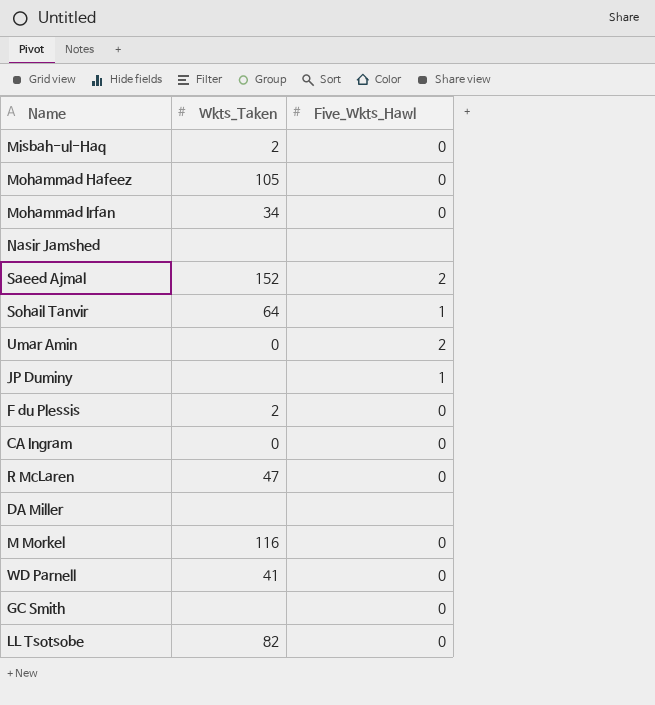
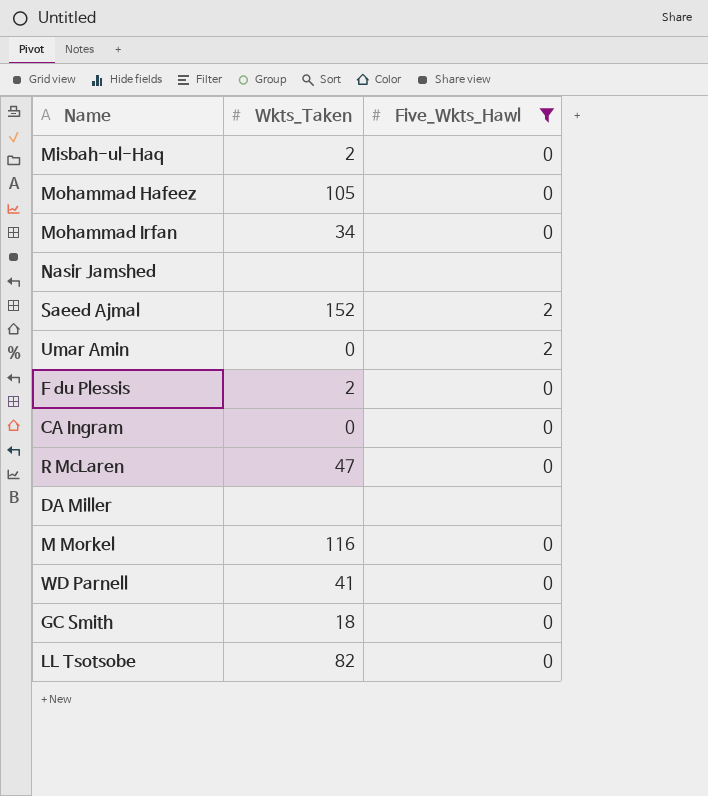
filter: none -> Five_Wkts_Hawl != 1
GC Smith | Wkts_Taken: none -> 18

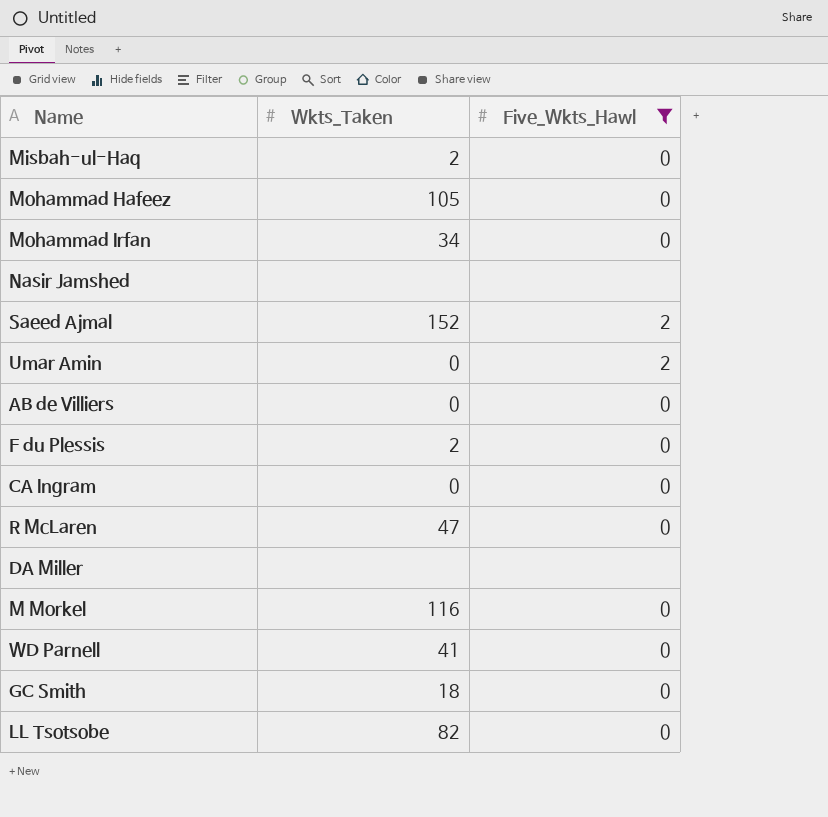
row AB de Villiers: none -> 0 | 0

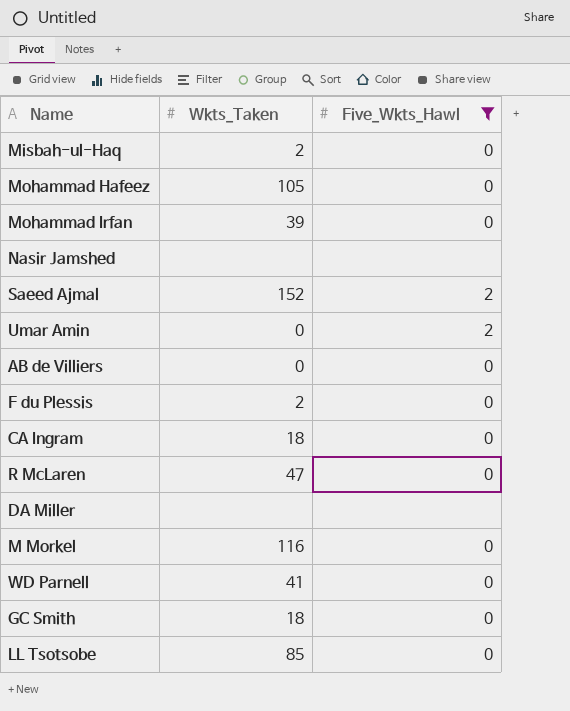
Mohammad Irfan | Wkts_Taken: 34 -> 39
CA Ingram | Wkts_Taken: 0 -> 18
LL Tsotsobe | Wkts_Taken: 82 -> 85

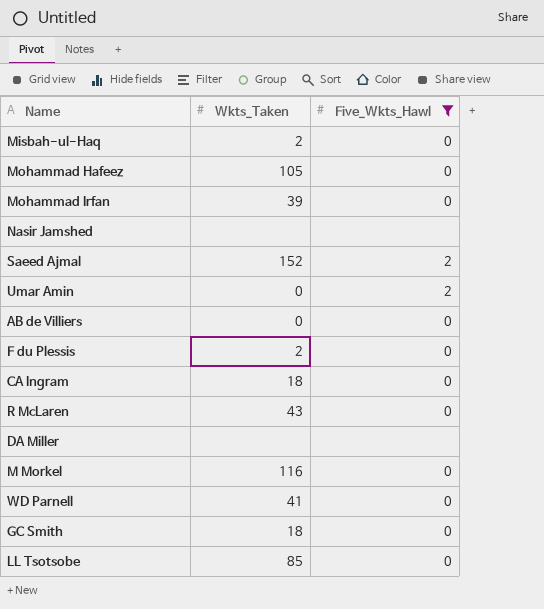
R McLaren | Wkts_Taken: 47 -> 43

